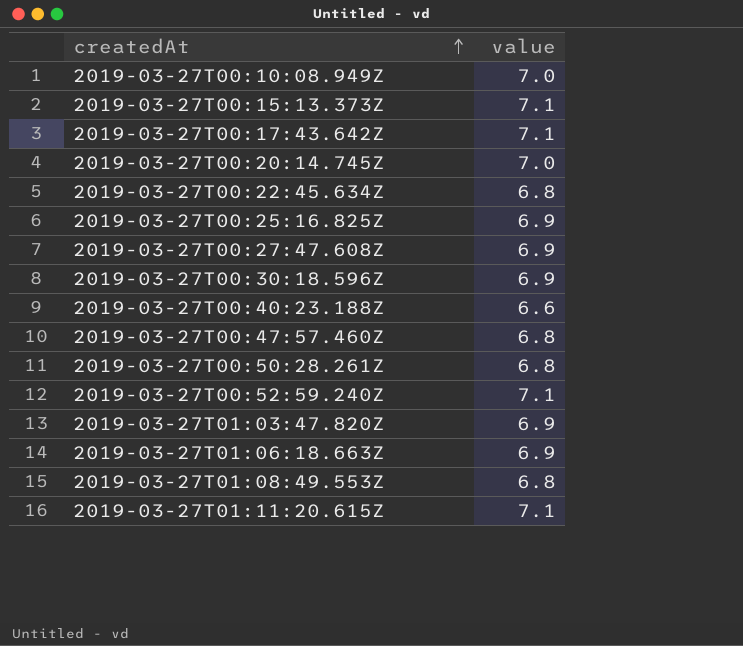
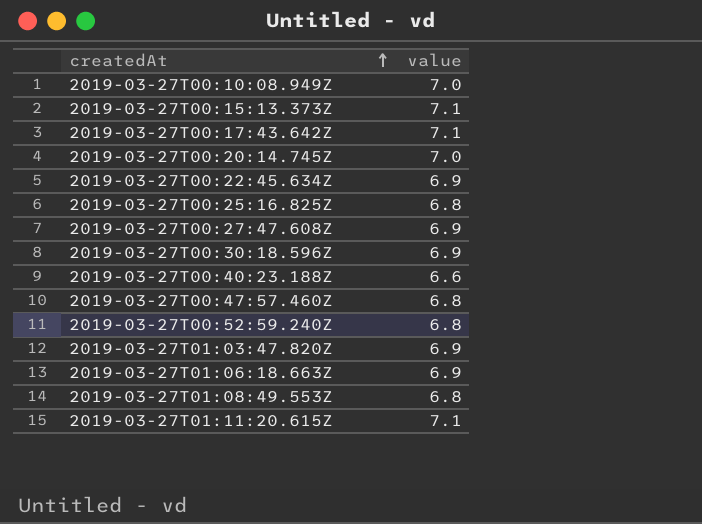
row 2019-03-27T00:50:28.261Z: 6.8 -> none
2019-03-27T00:22:45.634Z | value: 6.8 -> 6.9
2019-03-27T00:25:16.825Z | value: 6.9 -> 6.8
2019-03-27T00:52:59.240Z | value: 7.1 -> 6.8

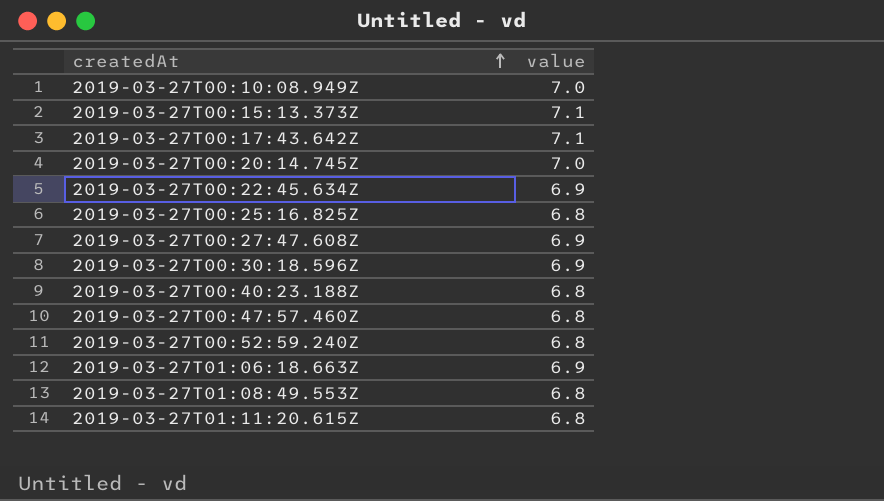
row 2019-03-27T01:03:47.820Z: 6.9 -> none
2019-03-27T00:40:23.188Z | value: 6.6 -> 6.8
2019-03-27T01:11:20.615Z | value: 7.1 -> 6.8

